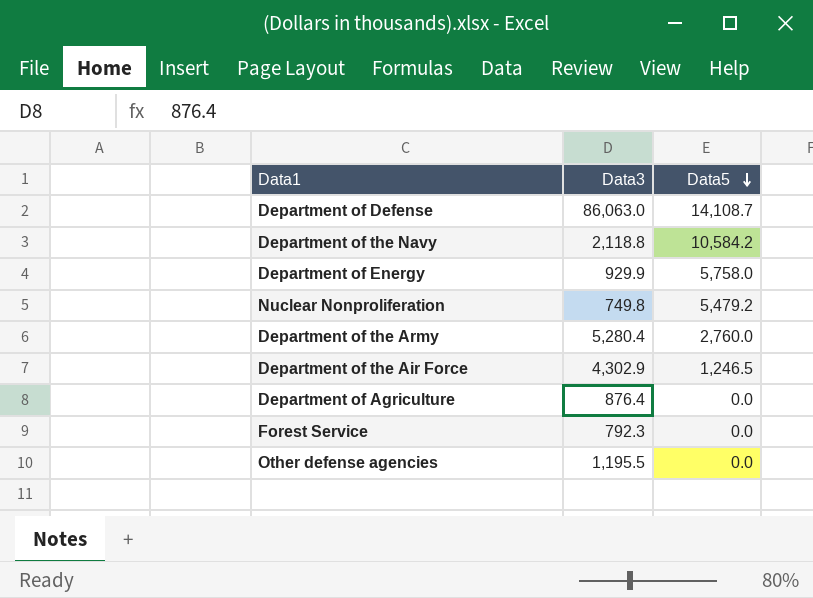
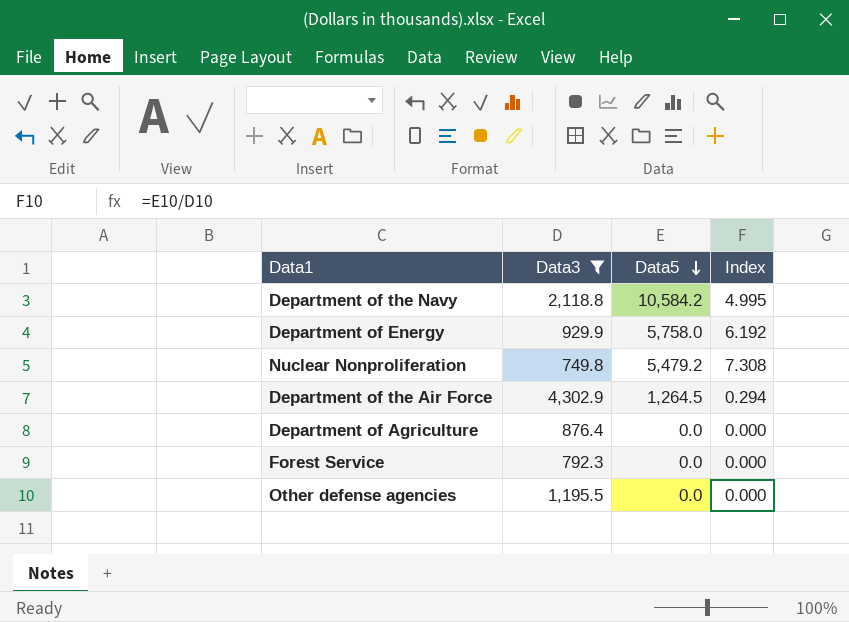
filter: none -> Data3 <= 4,302.9
column Index | formula: none -> [Data5] / [Data3]
Department of the Air Force | Data5: 1,246.5 -> 1,264.5

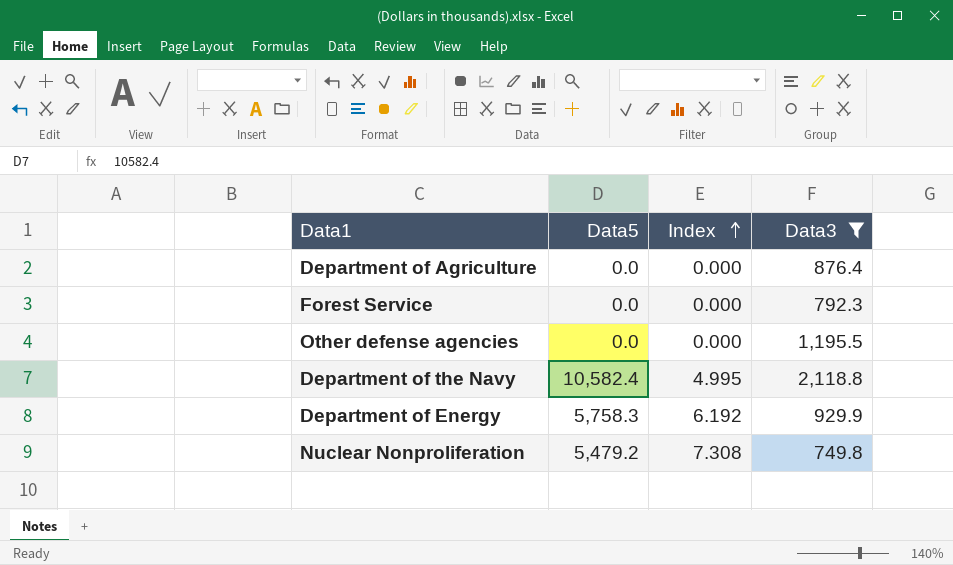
row order: Data5 descending -> Index ascending
column Data3 | position: 2 -> 4
row Department of the Air Force: 4,302.9 | 1,264.5 | 0.294 -> none
Department of the Navy | Data5: 10,584.2 -> 10,582.4
Department of Energy | Data5: 5,758.0 -> 5,758.3

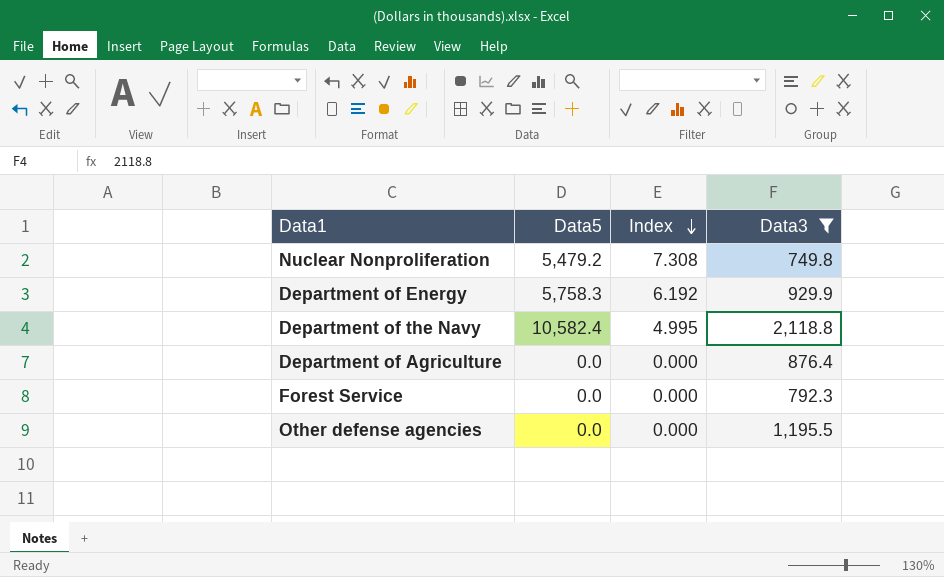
row order: Index ascending -> Index descending

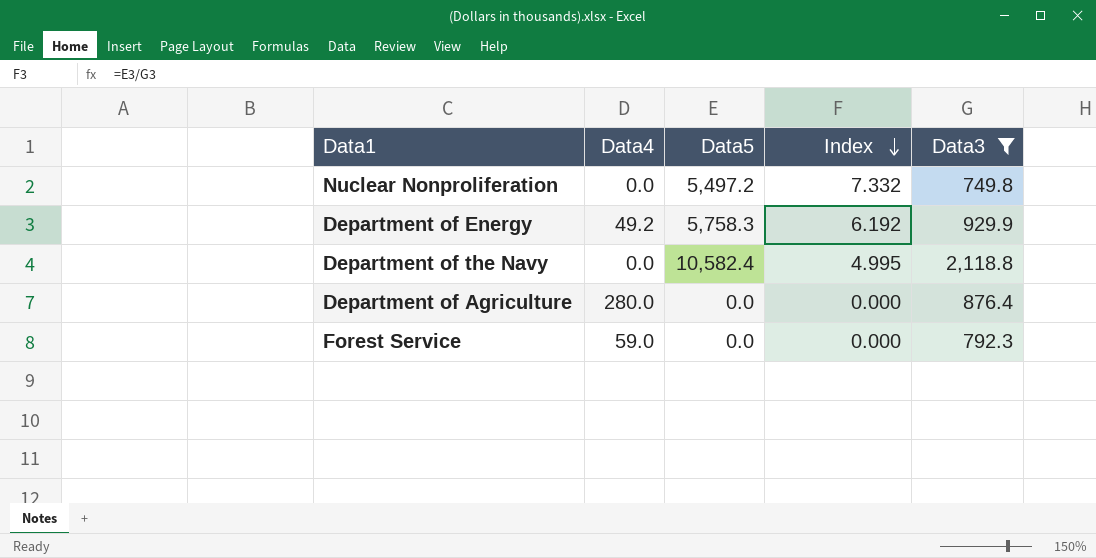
column Data4 | position: none -> 2
row Other defense agencies: 0.0 | 0.000 | 1,195.5 -> none
Nuclear Nonproliferation | Data5: 5,479.2 -> 5,497.2
Nuclear Nonproliferation | Index: 7.308 -> 7.332

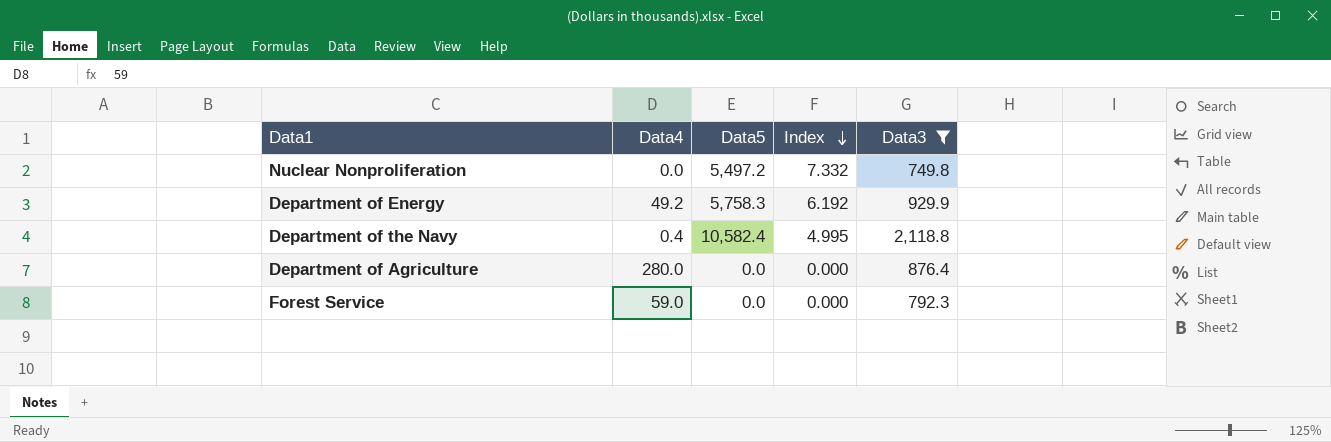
Department of the Navy | Data4: 0.0 -> 0.4

